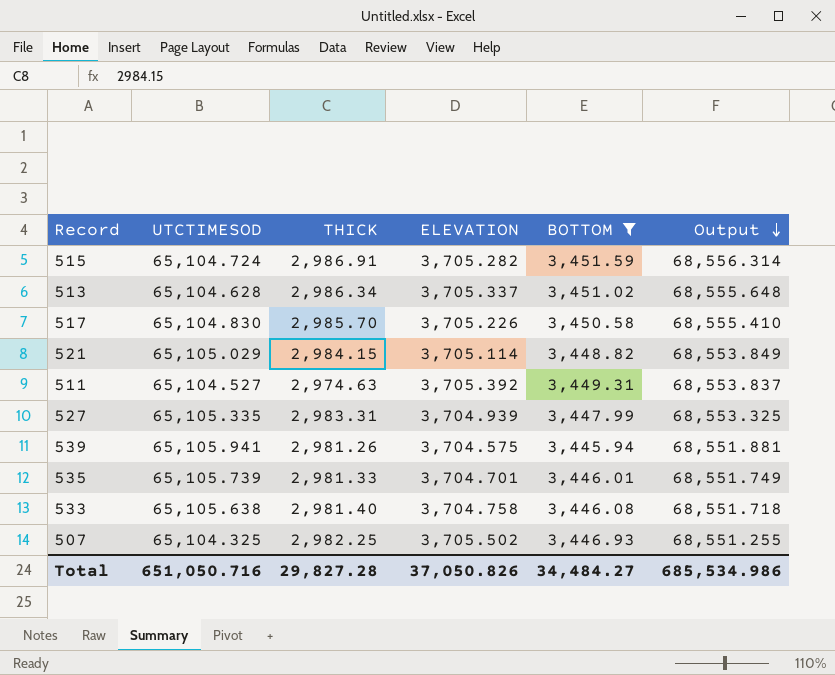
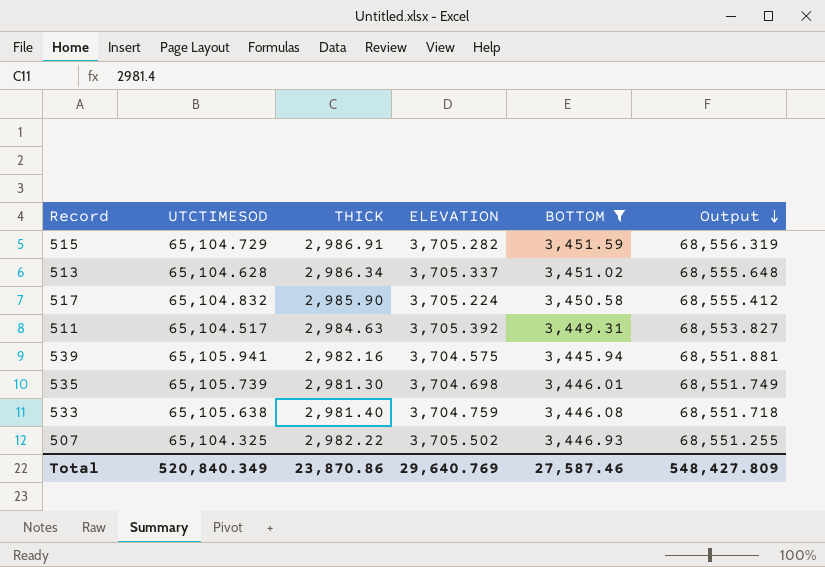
row 521: 65,105.029 | 2,984.15 | 3,705.114 | 3,448.82 | 68,553.849 -> none
row 527: 65,105.335 | 2,983.31 | 3,704.939 | 3,447.99 | 68,553.325 -> none
515 | UTCTIMESOD: 65,104.724 -> 65,104.729
515 | Output: 68,556.314 -> 68,556.319
517 | UTCTIMESOD: 65,104.830 -> 65,104.832
517 | THICK: 2,985.70 -> 2,985.90
517 | ELEVATION: 3,705.226 -> 3,705.224
517 | Output: 68,555.410 -> 68,555.412
511 | UTCTIMESOD: 65,104.527 -> 65,104.517
511 | THICK: 2,974.63 -> 2,984.63
511 | Output: 68,553.837 -> 68,553.827
539 | THICK: 2,981.26 -> 2,982.16
535 | THICK: 2,981.33 -> 2,981.30
535 | ELEVATION: 3,704.701 -> 3,704.698
533 | ELEVATION: 3,704.758 -> 3,704.759
507 | THICK: 2,982.25 -> 2,982.22
Total | UTCTIMESOD: 651,050.716 -> 520,840.349
Total | THICK: 29,827.28 -> 23,870.86
Total | ELEVATION: 37,050.826 -> 29,640.769
Total | BOTTOM: 34,484.27 -> 27,587.46
Total | Output: 685,534.986 -> 548,427.809

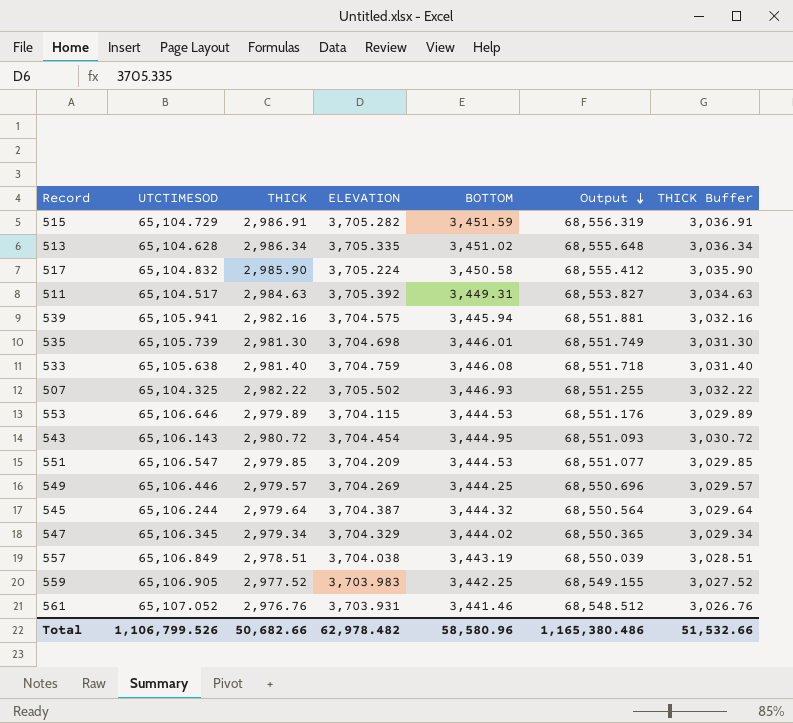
filter: BOTTOM >= 3,445.94 -> none
column THICK Buffer | formula: none -> [THICK] + 50
513 | ELEVATION: 3,705.337 -> 3,705.335
Total | UTCTIMESOD: 520,840.349 -> 1,106,799.526
Total | THICK: 23,870.86 -> 50,682.66
Total | ELEVATION: 29,640.769 -> 62,978.482
Total | BOTTOM: 27,587.46 -> 58,580.96
Total | Output: 548,427.809 -> 1,165,380.486

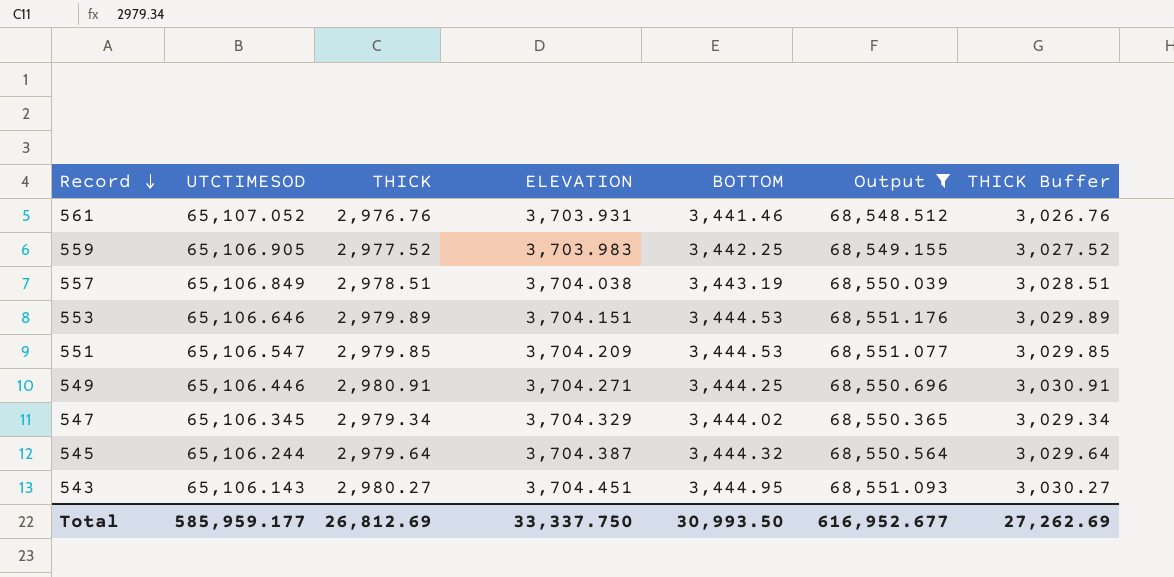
filter: none -> Output <= 68,551.176
row order: Output descending -> Record descending
553 | ELEVATION: 3,704.115 -> 3,704.151
549 | THICK: 2,979.57 -> 2,980.91
549 | ELEVATION: 3,704.269 -> 3,704.271
549 | THICK Buffer: 3,029.57 -> 3,030.91
543 | THICK: 2,980.72 -> 2,980.27
543 | ELEVATION: 3,704.454 -> 3,704.451
543 | THICK Buffer: 3,030.72 -> 3,030.27
Total | UTCTIMESOD: 1,106,799.526 -> 585,959.177
Total | THICK: 50,682.66 -> 26,812.69
Total | ELEVATION: 62,978.482 -> 33,337.750
Total | BOTTOM: 58,580.96 -> 30,993.50
Total | Output: 1,165,380.486 -> 616,952.677
Total | THICK Buffer: 51,532.66 -> 27,262.69

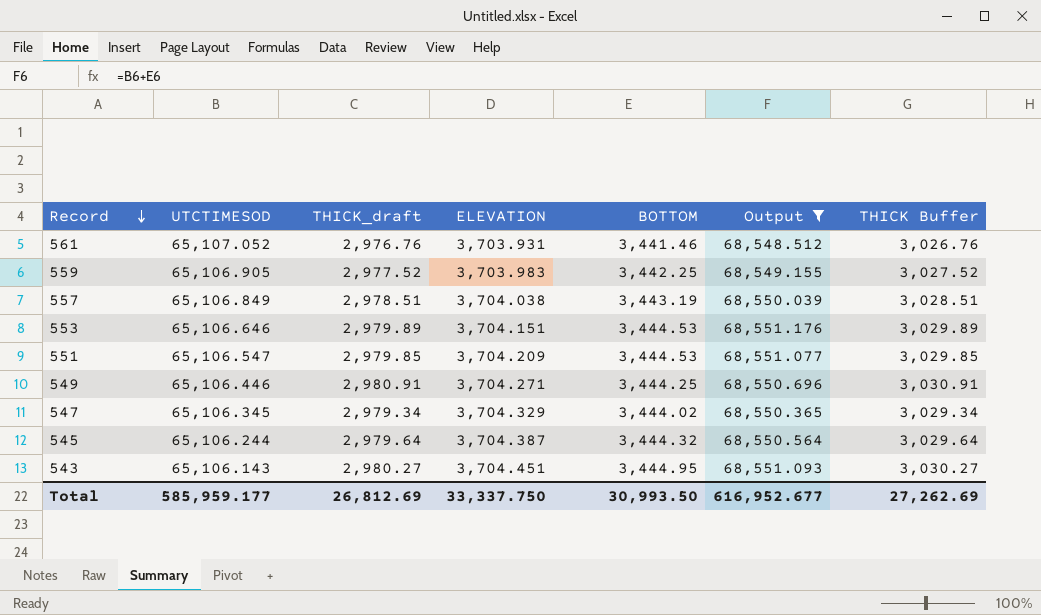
column name: THICK -> THICK_draft

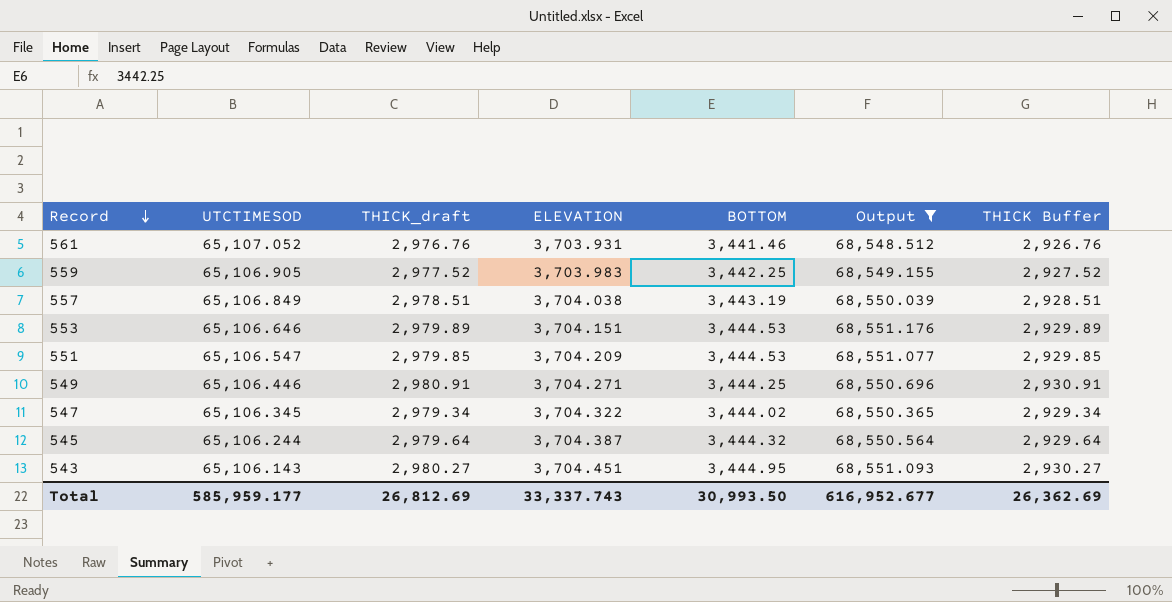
column THICK Buffer | formula: [THICK_draft] + 50 -> [THICK_draft] - 50
547 | ELEVATION: 3,704.329 -> 3,704.322
Total | ELEVATION: 33,337.750 -> 33,337.743
Total | THICK Buffer: 27,262.69 -> 26,362.69

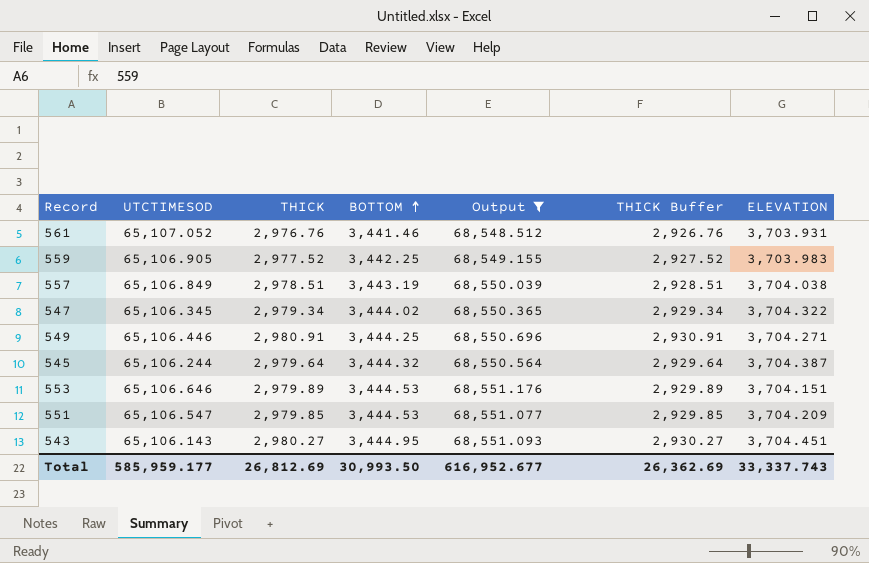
row order: Record descending -> BOTTOM ascending
column name: THICK_draft -> THICK
column ELEVATION | position: 4 -> 7

